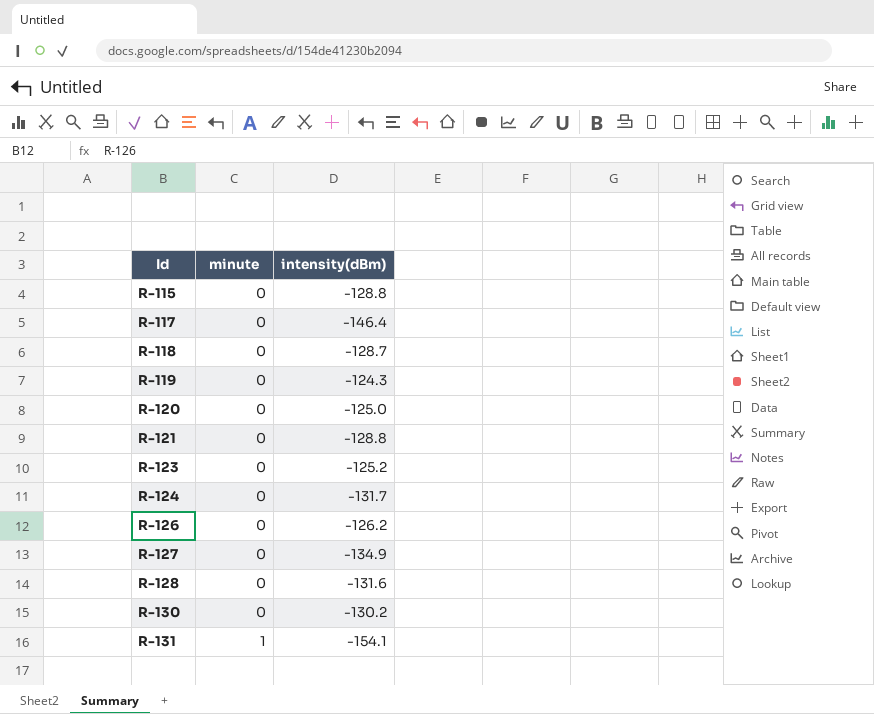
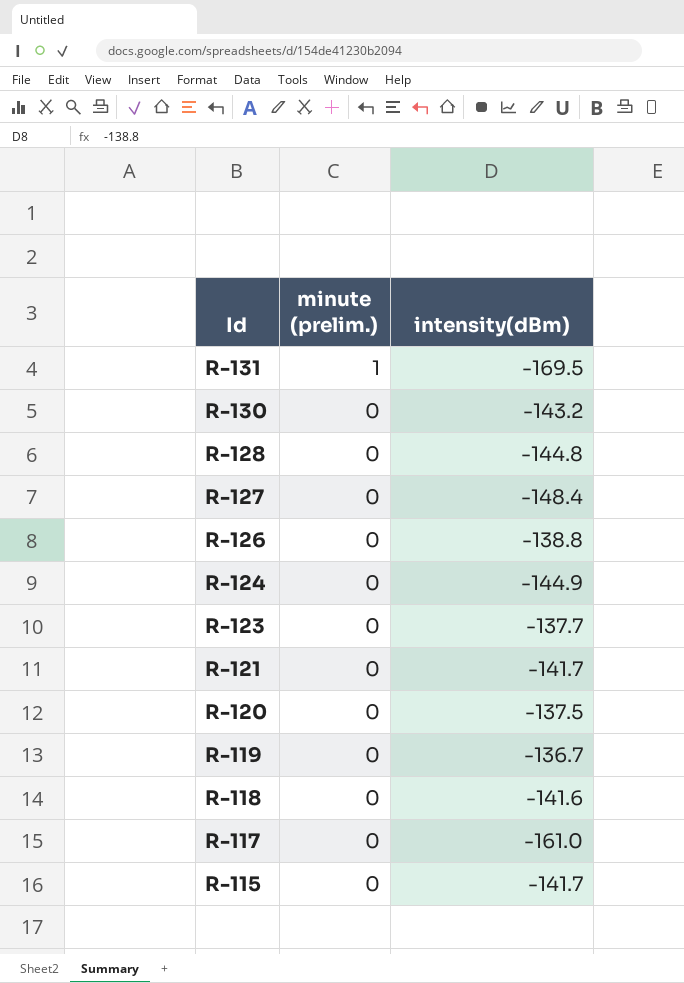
row order: Id ascending -> Id descending
column name: minute -> minute (prelim.)
R-131 | intensity(dBm): -154.1 -> -169.5
R-130 | intensity(dBm): -130.2 -> -143.2
R-128 | intensity(dBm): -131.6 -> -144.8
R-127 | intensity(dBm): -134.9 -> -148.4
R-126 | intensity(dBm): -126.2 -> -138.8
R-124 | intensity(dBm): -131.7 -> -144.9
R-123 | intensity(dBm): -125.2 -> -137.7
R-121 | intensity(dBm): -128.8 -> -141.7
R-120 | intensity(dBm): -125.0 -> -137.5
R-119 | intensity(dBm): -124.3 -> -136.7
R-118 | intensity(dBm): -128.7 -> -141.6
R-117 | intensity(dBm): -146.4 -> -161.0
R-115 | intensity(dBm): -128.8 -> -141.7

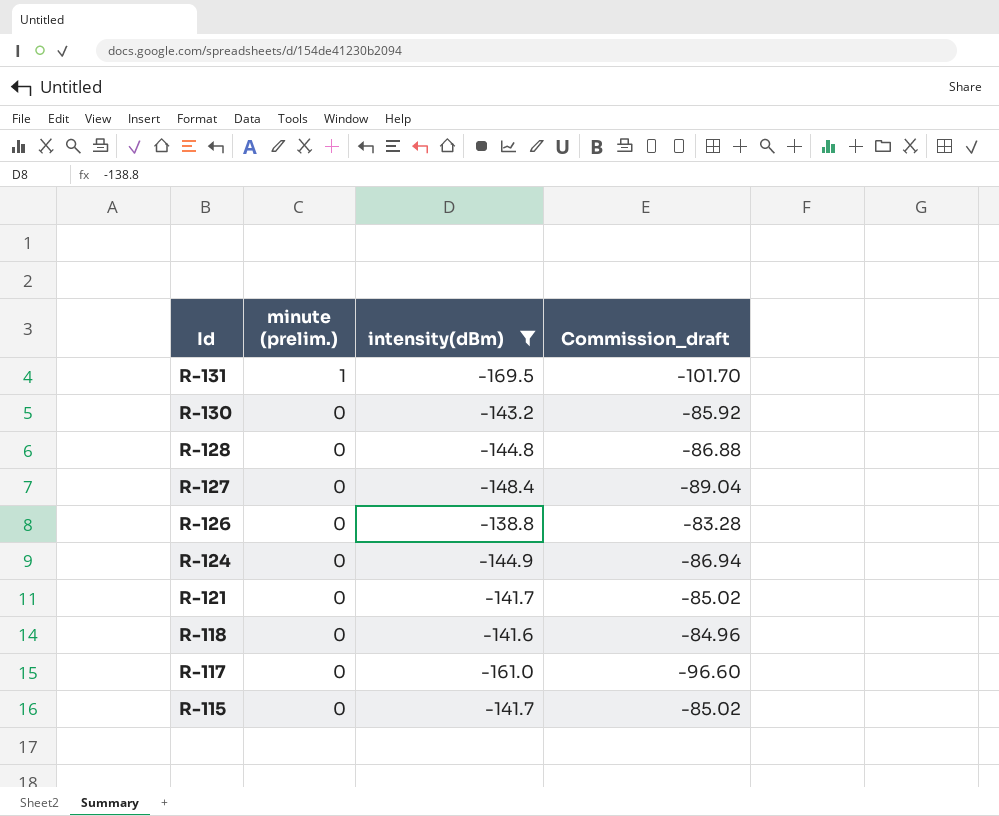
filter: none -> intensity(dBm) <= -138.8
column Commission_draft | formula: none -> [intensity(dBm)] * 0.6

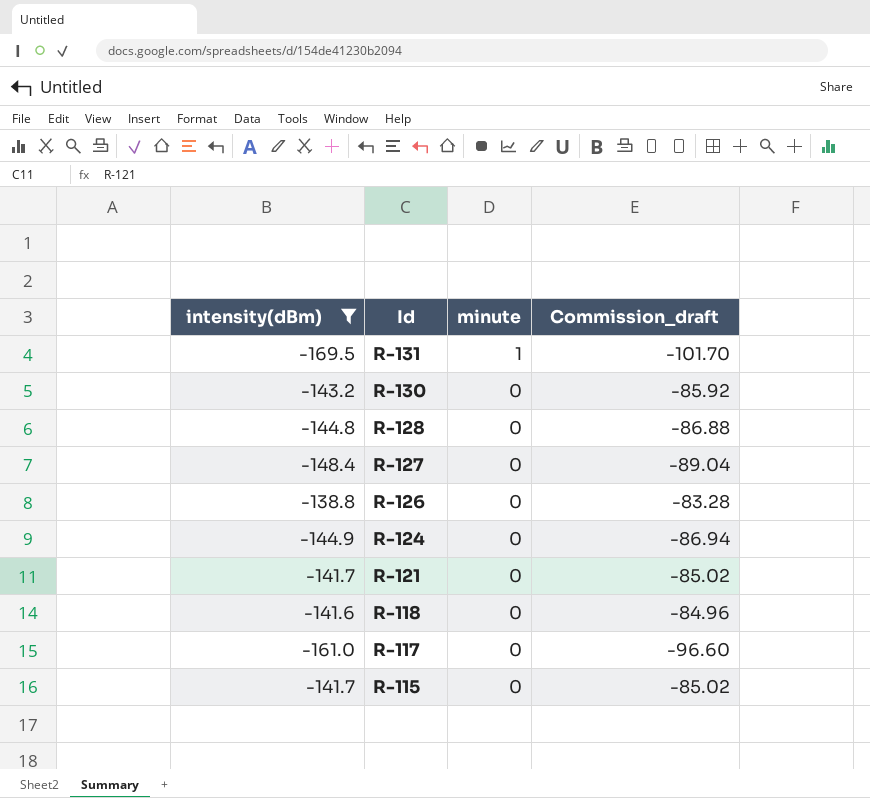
column intensity(dBm) | position: 3 -> 1
column name: minute (prelim.) -> minute

